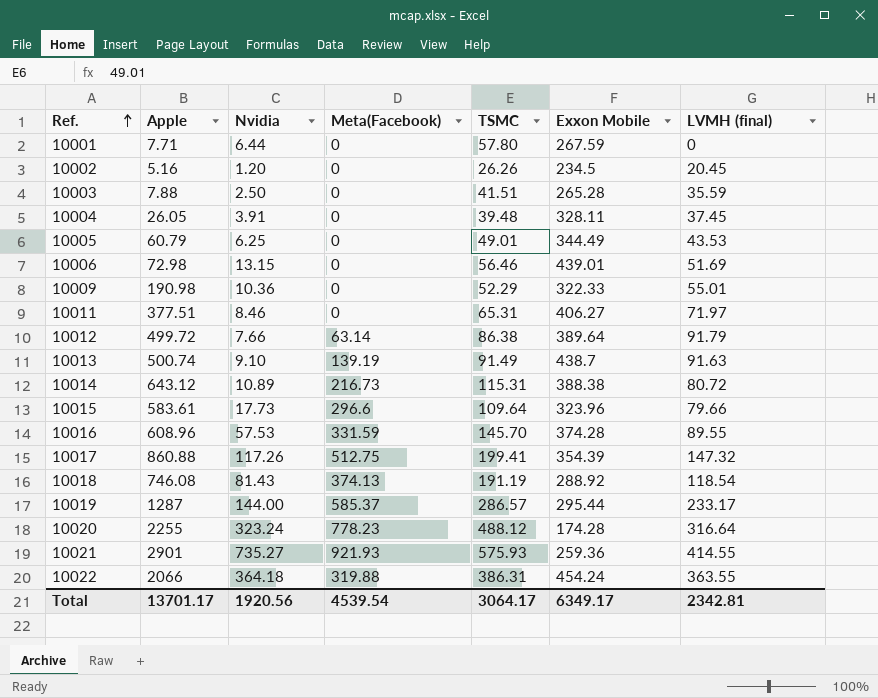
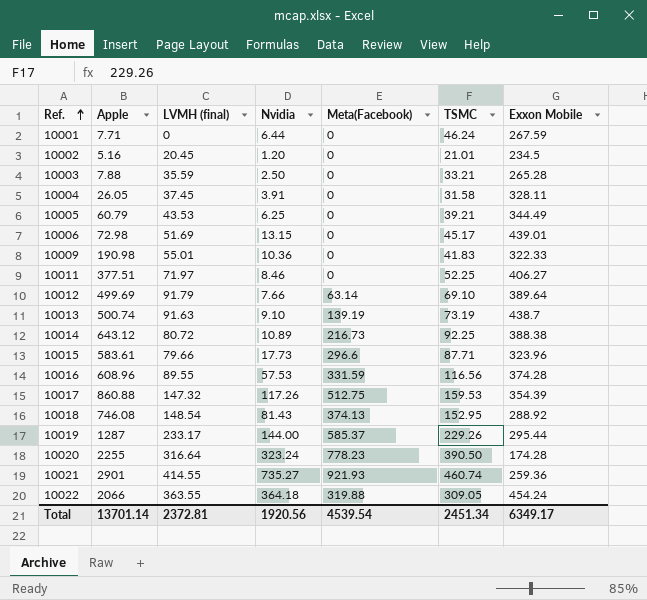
column LVMH (final) | position: 7 -> 3
10001 | TSMC: 57.80 -> 46.24
10002 | TSMC: 26.26 -> 21.01
10003 | TSMC: 41.51 -> 33.21
10004 | TSMC: 39.48 -> 31.58
10005 | TSMC: 49.01 -> 39.21
10006 | TSMC: 56.46 -> 45.17
10009 | TSMC: 52.29 -> 41.83
10011 | TSMC: 65.31 -> 52.25
10012 | Apple: 499.72 -> 499.69
10012 | TSMC: 86.38 -> 69.10
10013 | TSMC: 91.49 -> 73.19
10014 | TSMC: 115.31 -> 92.25
10015 | TSMC: 109.64 -> 87.71
10016 | TSMC: 145.70 -> 116.56
10017 | TSMC: 199.41 -> 159.53
10018 | LVMH (final): 118.54 -> 148.54
10018 | TSMC: 191.19 -> 152.95
10019 | TSMC: 286.57 -> 229.26
10020 | TSMC: 488.12 -> 390.50
10021 | TSMC: 575.93 -> 460.74
10022 | TSMC: 386.31 -> 309.05
Total | Apple: 13701.17 -> 13701.14
Total | LVMH (final): 2342.81 -> 2372.81
Total | TSMC: 3064.17 -> 2451.34

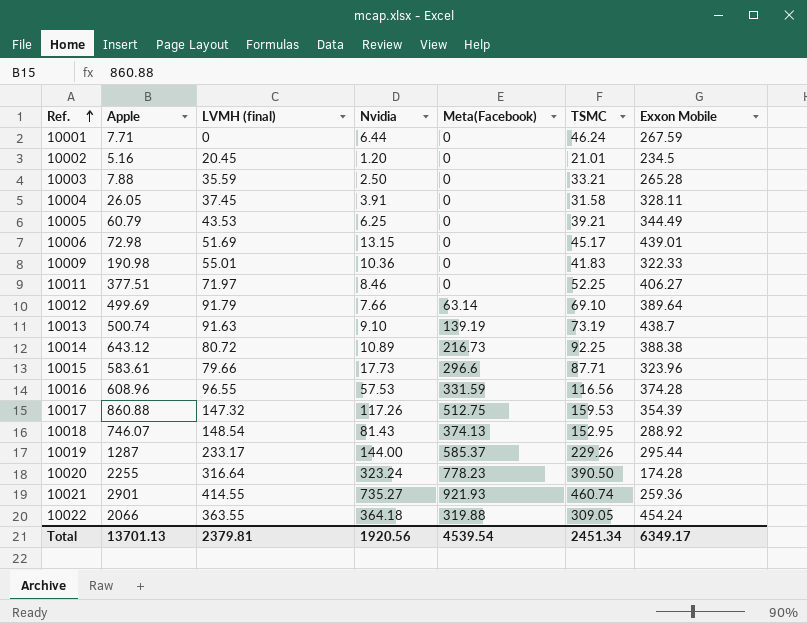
10016 | LVMH (final): 89.55 -> 96.55
10018 | Apple: 746.08 -> 746.07
Total | Apple: 13701.14 -> 13701.13
Total | LVMH (final): 2372.81 -> 2379.81

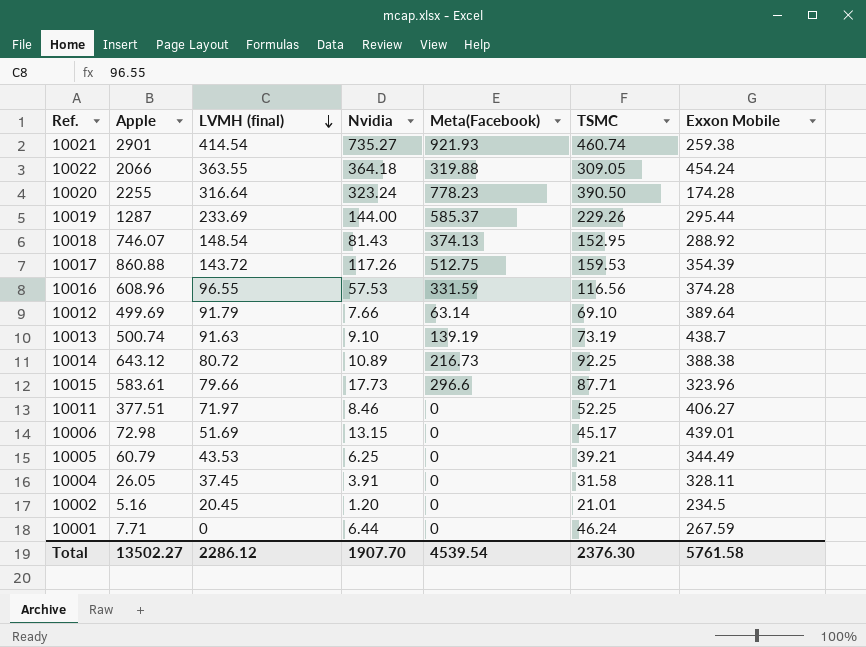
row order: Ref. ascending -> LVMH (final) descending
row 10003: 7.88 | 35.59 | 2.50 | 0 | 33.21 | 265.28 -> none
row 10009: 190.98 | 55.01 | 10.36 | 0 | 41.83 | 322.33 -> none
10021 | LVMH (final): 414.55 -> 414.54
10021 | Exxon Mobile: 259.36 -> 259.38
10019 | LVMH (final): 233.17 -> 233.69
10017 | LVMH (final): 147.32 -> 143.72
Total | Apple: 13701.13 -> 13502.27
Total | LVMH (final): 2379.81 -> 2286.12
Total | Nvidia: 1920.56 -> 1907.70
Total | TSMC: 2451.34 -> 2376.30
Total | Exxon Mobile: 6349.17 -> 5761.58

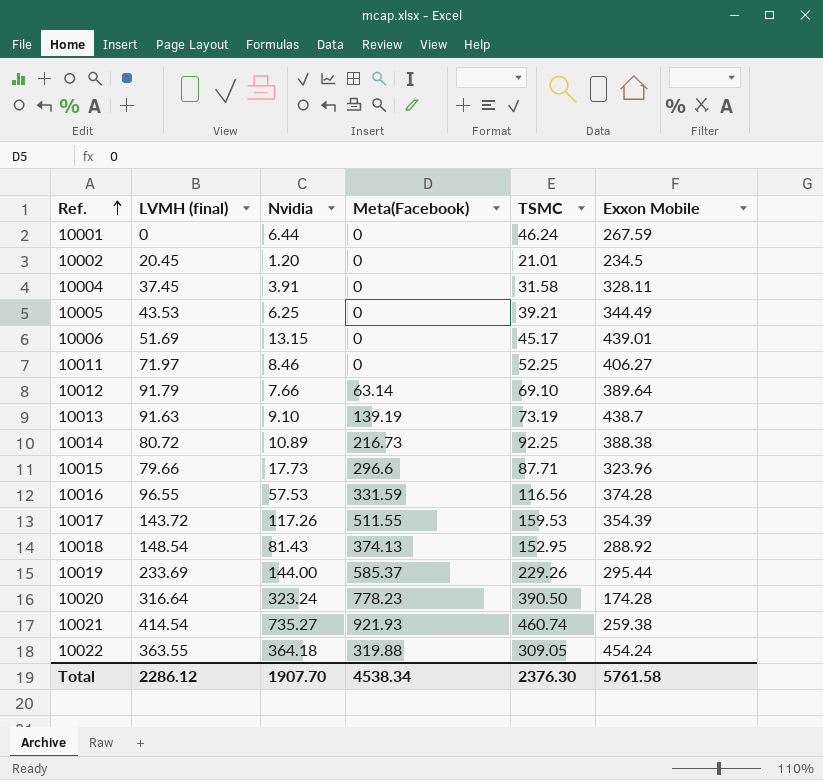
row order: LVMH (final) descending -> Ref. ascending
column Apple | position: 2 -> none
10017 | Meta(Facebook): 512.75 -> 511.55
Total | Meta(Facebook): 4539.54 -> 4538.34

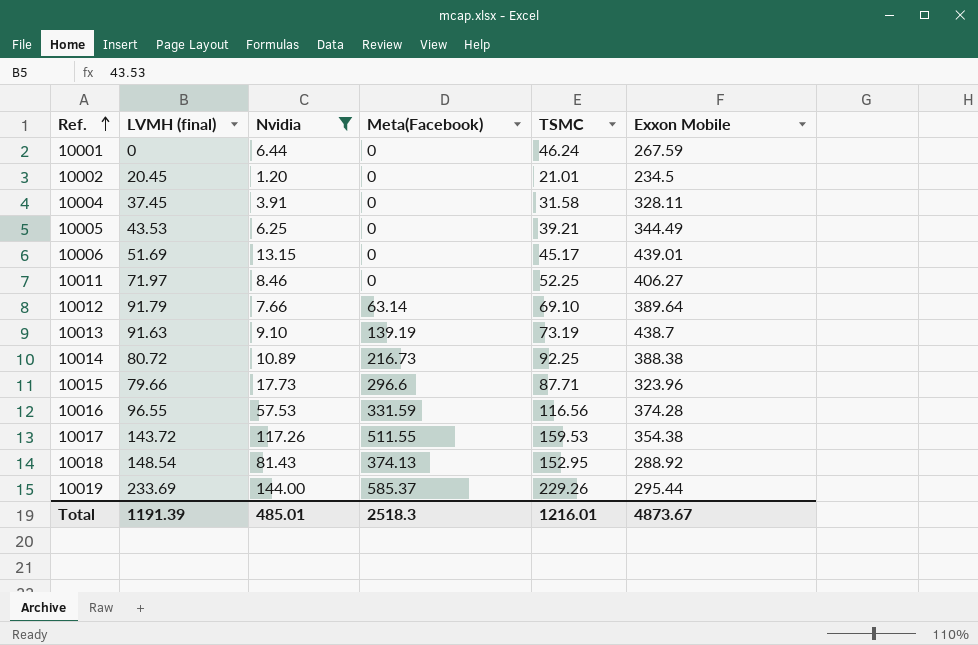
filter: none -> Nvidia <= 144.00
10017 | Exxon Mobile: 354.39 -> 354.38
Total | LVMH (final): 2286.12 -> 1191.39
Total | Nvidia: 1907.70 -> 485.01
Total | Meta(Facebook): 4538.34 -> 2518.3
Total | TSMC: 2376.30 -> 1216.01
Total | Exxon Mobile: 5761.58 -> 4873.67

